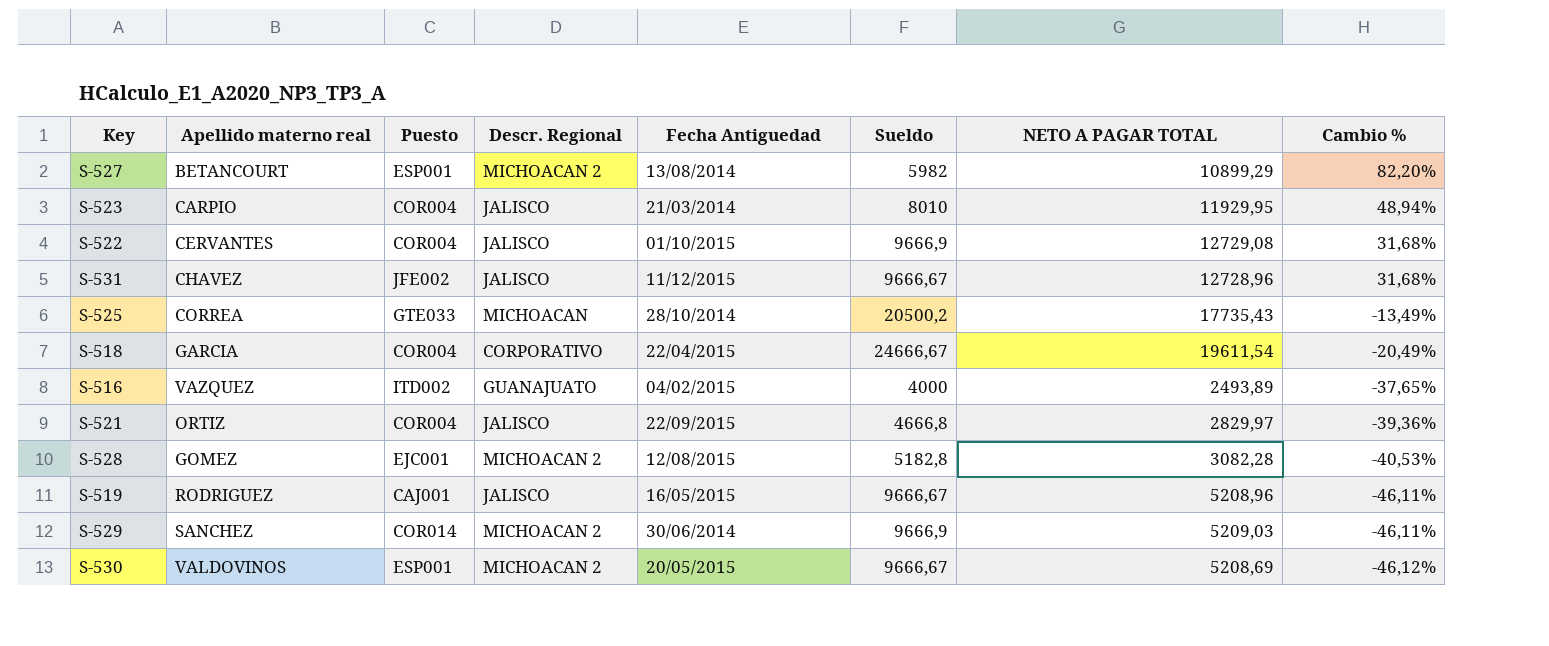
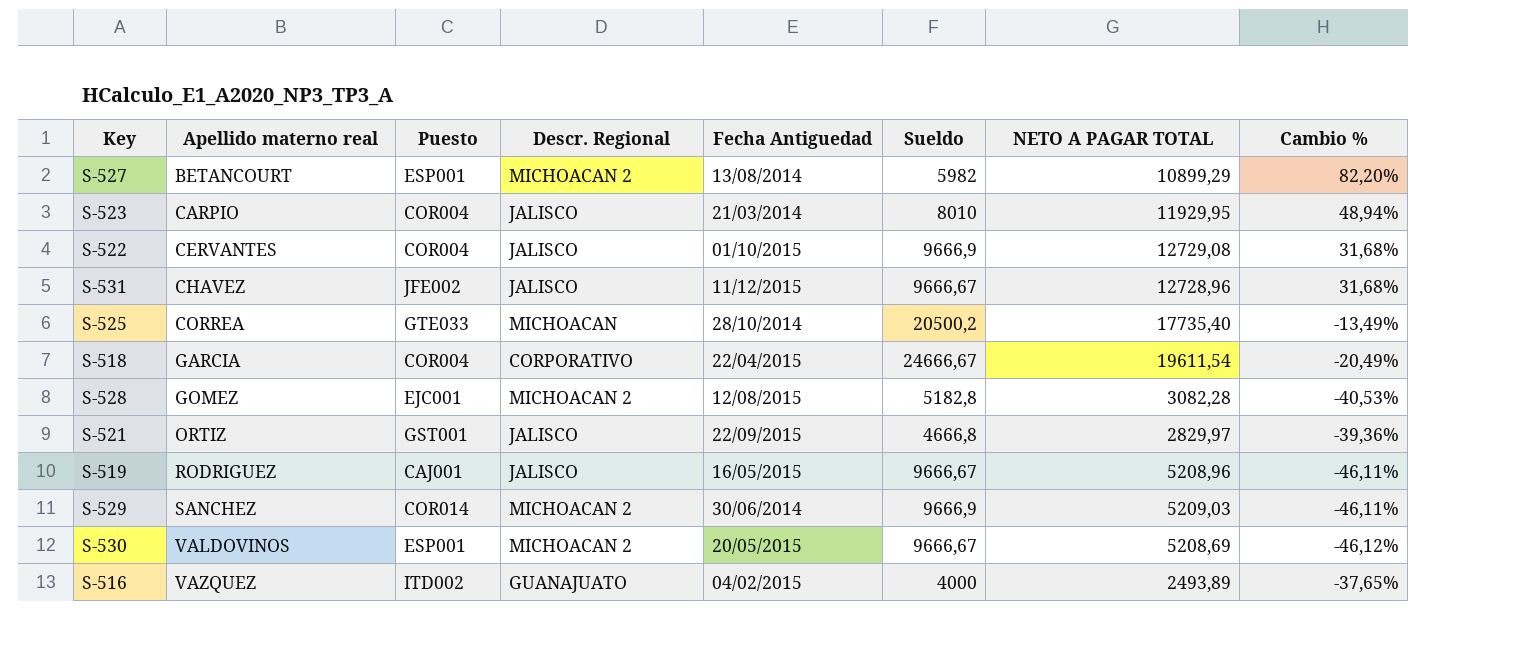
row order: Cambio % descending -> Apellido materno real ascending
S-525 | NETO A PAGAR TOTAL: 17735,43 -> 17735,40
S-521 | Puesto: COR004 -> GST001

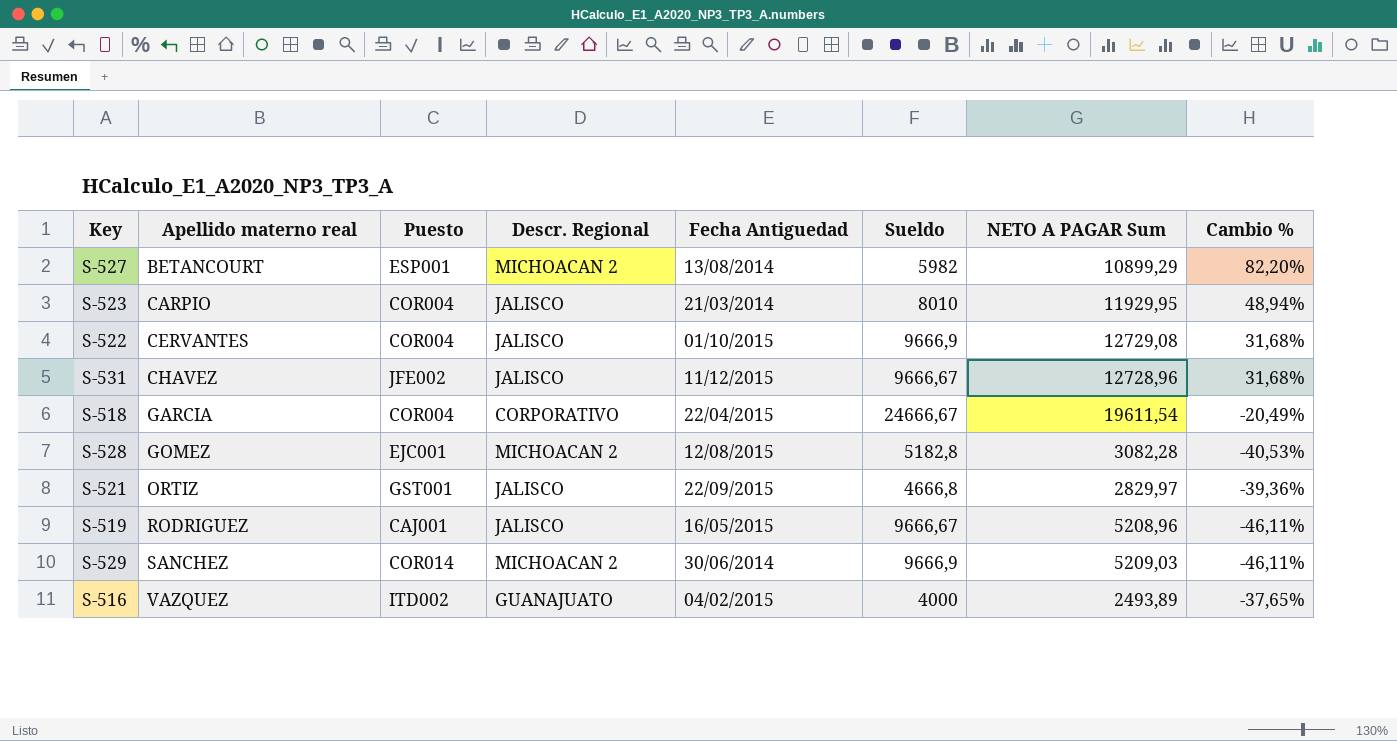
column name: NETO A PAGAR TOTAL -> NETO A PAGAR Sum
row S-525: CORREA | GTE033 | MICHOACAN | 28/10/2014 | 20500,2 | 17735,40 | -13,49% -> none
row S-530: VALDOVINOS | ESP001 | MICHOACAN 2 | 20/05/2015 | 9666,67 | 5208,69 | -46,12% -> none

